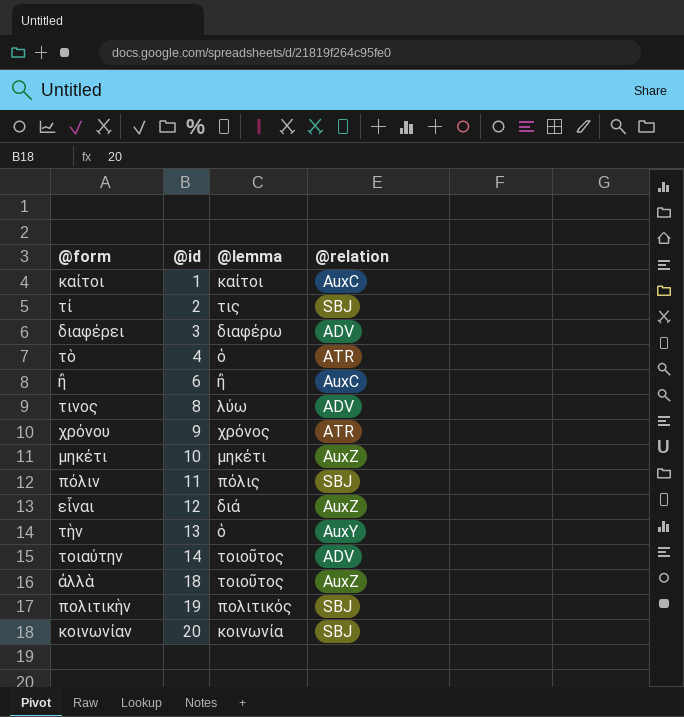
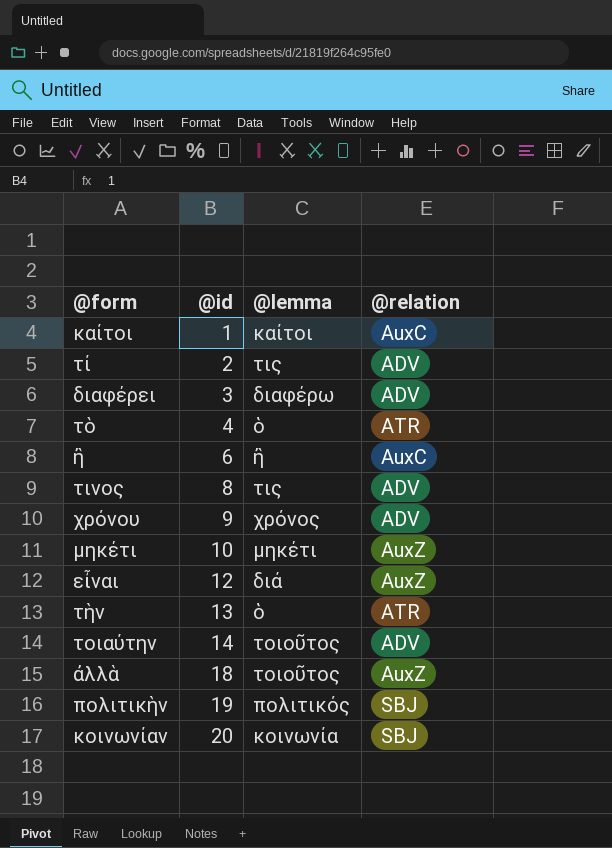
row πόλιν: 11 | πόλις | SBJ -> none
τί | @relation: SBJ -> ADV
τινος | @lemma: λύω -> τις
χρόνου | @relation: ATR -> ADV
τὴν | @relation: AuxY -> ATR

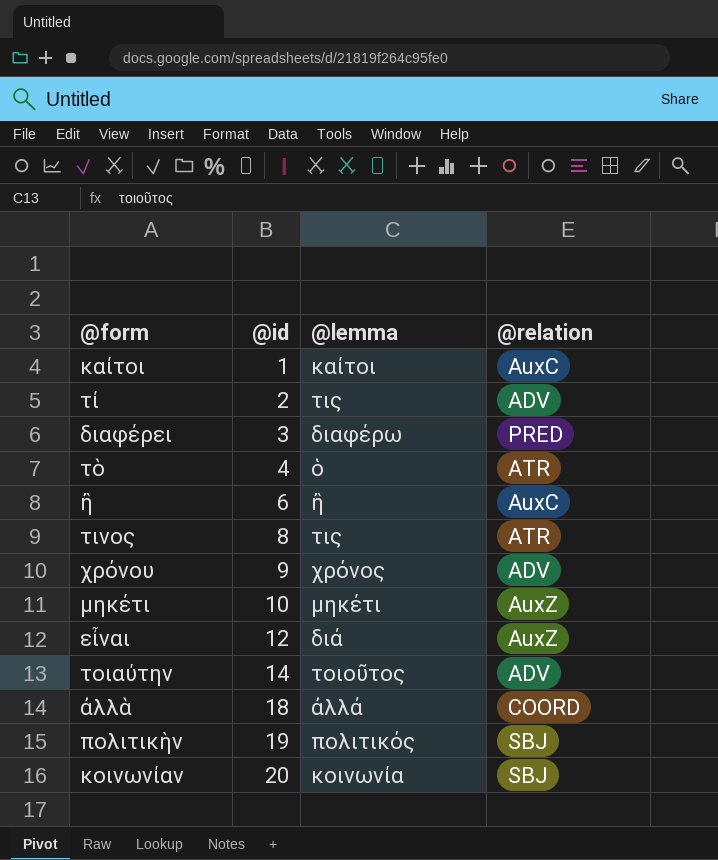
row τὴν: 13 | ὁ | ATR -> none
διαφέρει | @relation: ADV -> PRED
τινος | @relation: ADV -> ATR
ἀλλὰ | @lemma: τοιοῦτος -> ἀλλά
ἀλλὰ | @relation: AuxZ -> COORD

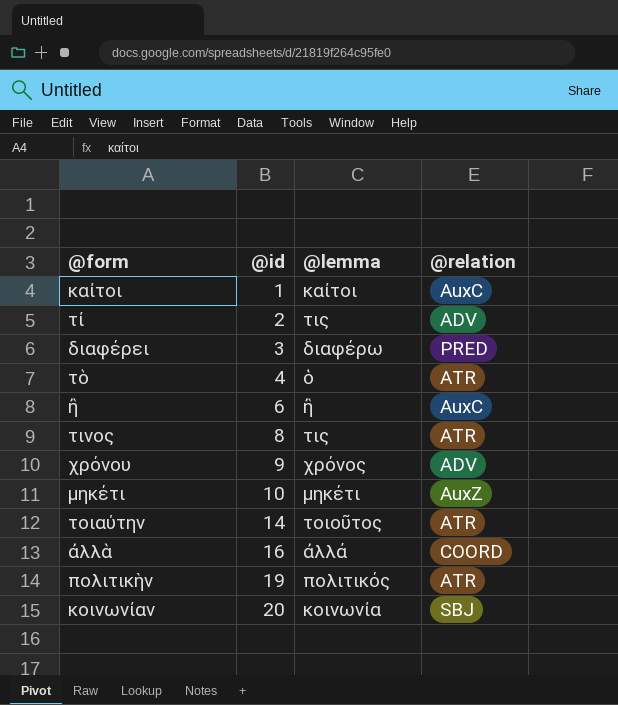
row εἶναι: 12 | διά | AuxZ -> none
τοιαύτην | @relation: ADV -> ATR
ἀλλὰ | @id: 18 -> 16
πολιτικὴν | @relation: SBJ -> ATR

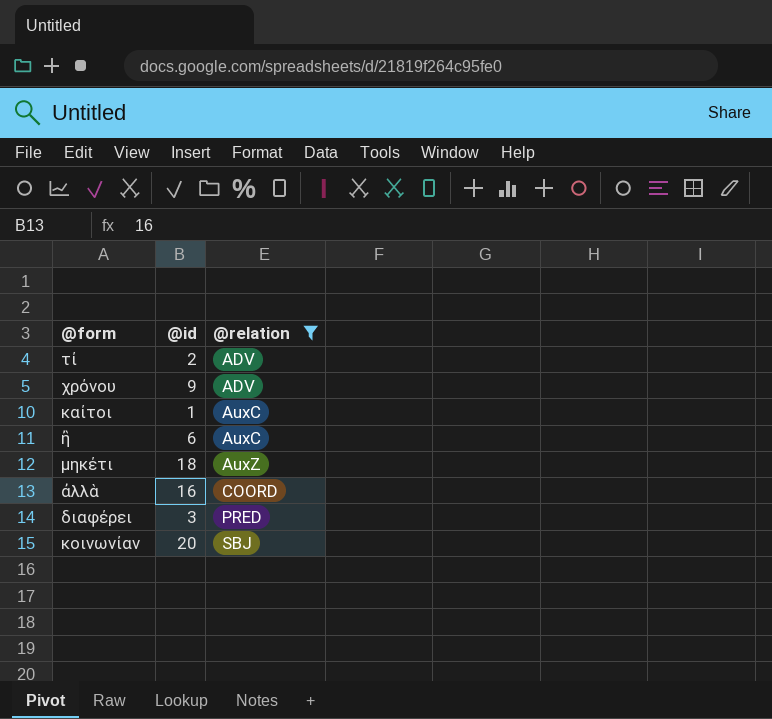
filter: none -> @relation != ATR
row order: @id ascending -> @relation ascending
column @lemma | position: 3 -> none
μηκέτι | @id: 10 -> 18

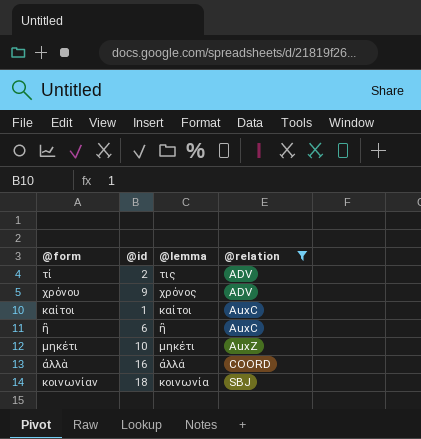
column @lemma | position: none -> 3
row διαφέρει: 3 | PRED -> none
μηκέτι | @id: 18 -> 10
κοινωνίαν | @id: 20 -> 18

